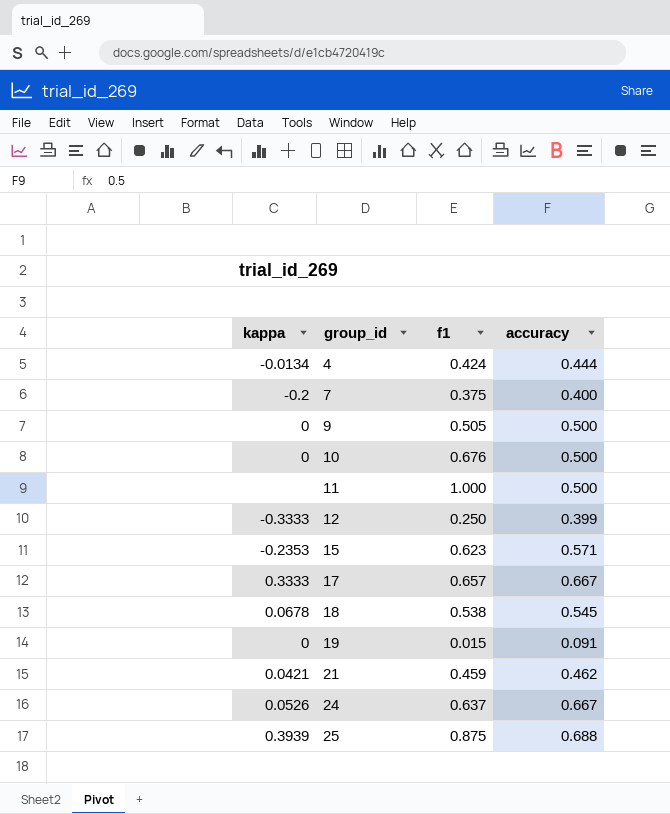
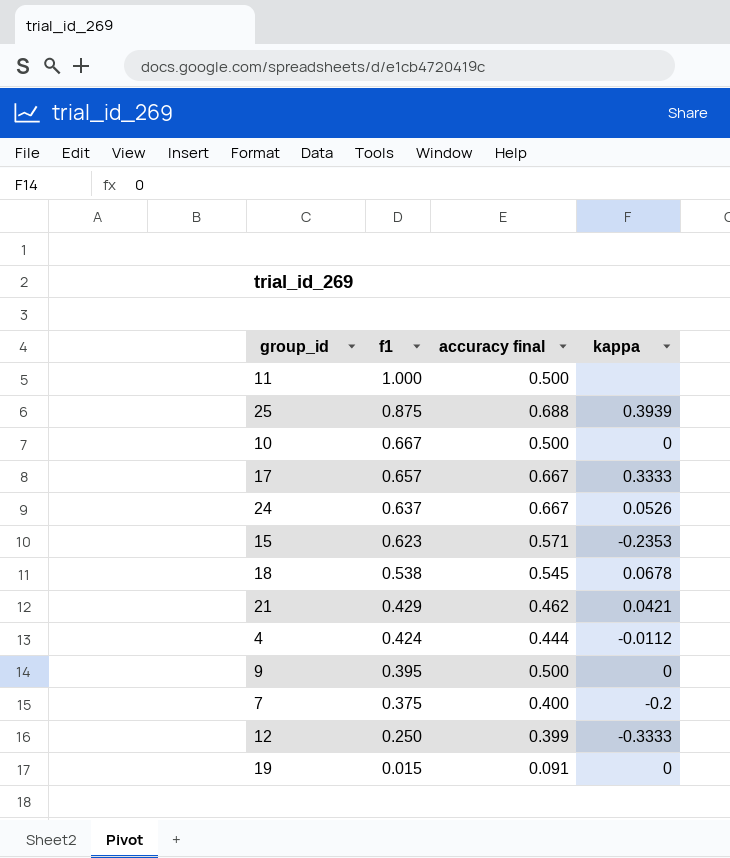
row order: group_id ascending -> f1 descending
column name: accuracy -> accuracy final
column kappa | position: 1 -> 4
10 | f1: 0.676 -> 0.667
21 | f1: 0.459 -> 0.429
4 | kappa: -0.0134 -> -0.0112
9 | f1: 0.505 -> 0.395

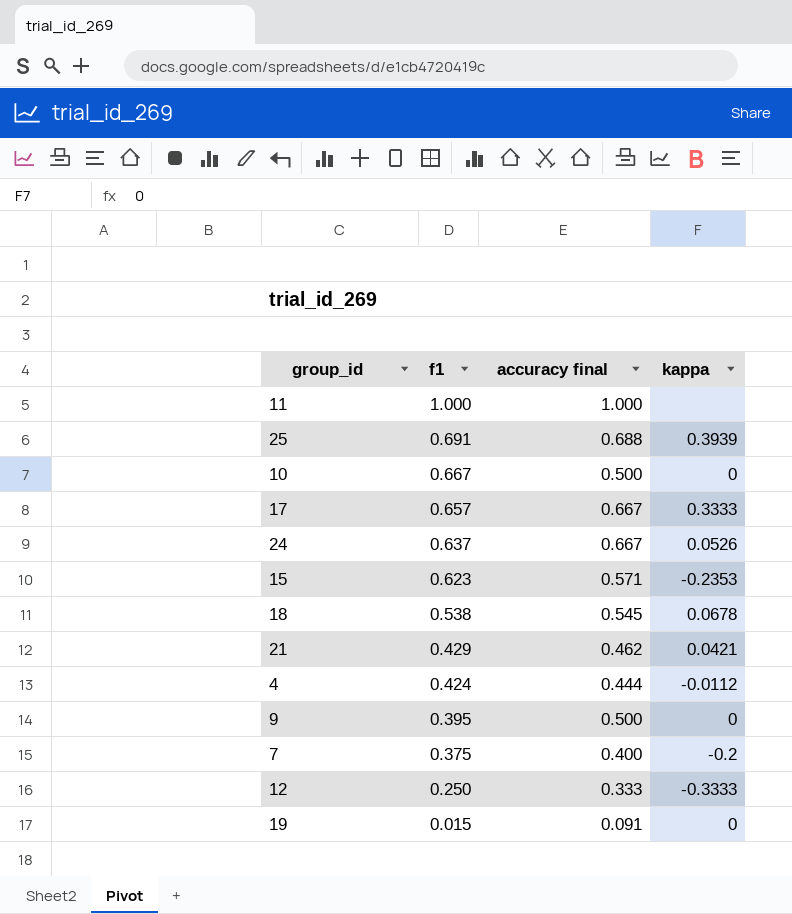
11 | accuracy final: 0.500 -> 1.000
25 | f1: 0.875 -> 0.691
12 | accuracy final: 0.399 -> 0.333

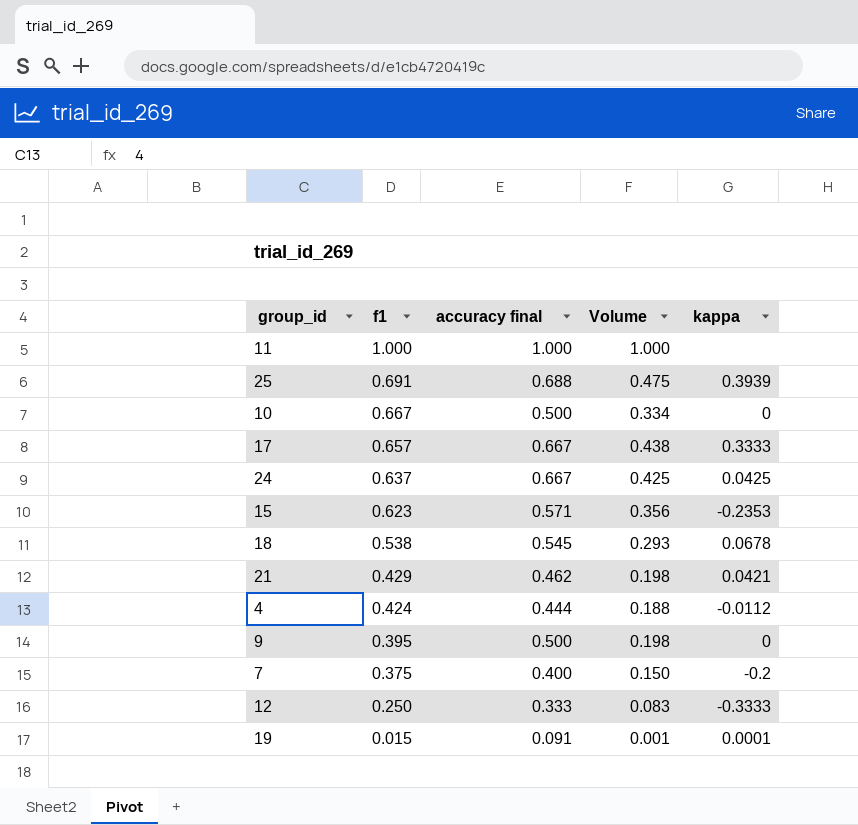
column Volume | formula: none -> [f1] * [accuracy final]
24 | kappa: 0.0526 -> 0.0425
19 | kappa: 0 -> 0.0001

